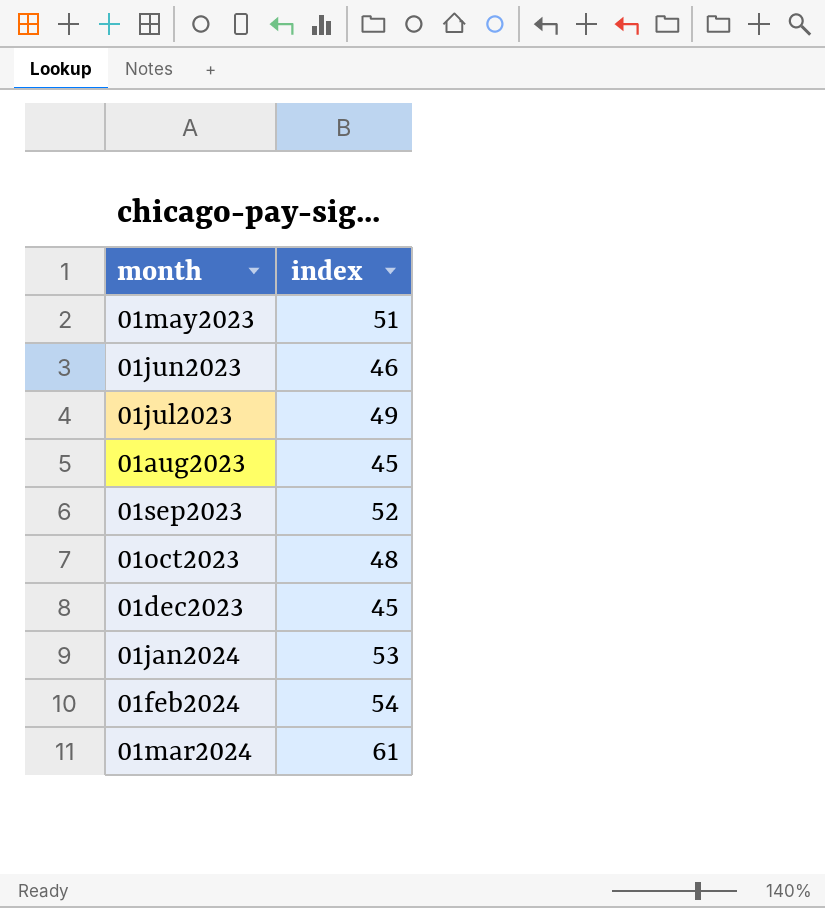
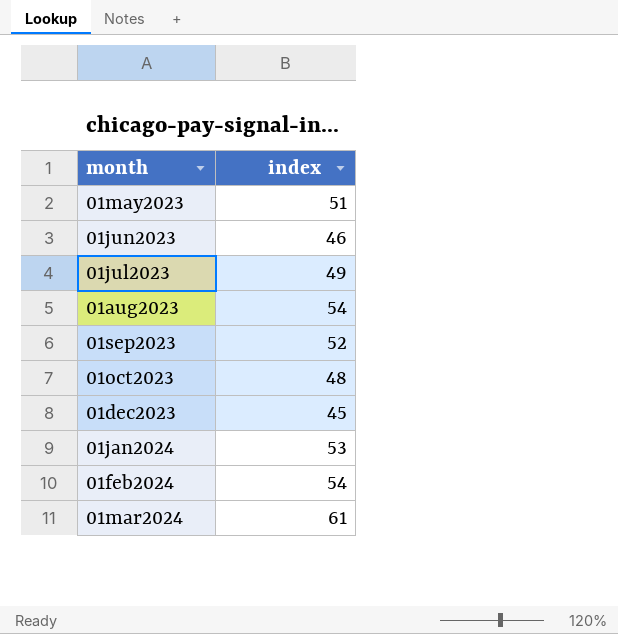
01aug2023 | index: 45 -> 54

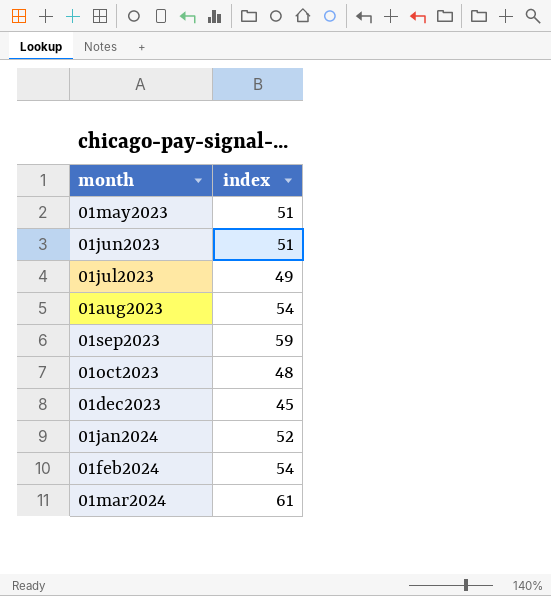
01jun2023 | index: 46 -> 51
01sep2023 | index: 52 -> 59
01jan2024 | index: 53 -> 52

